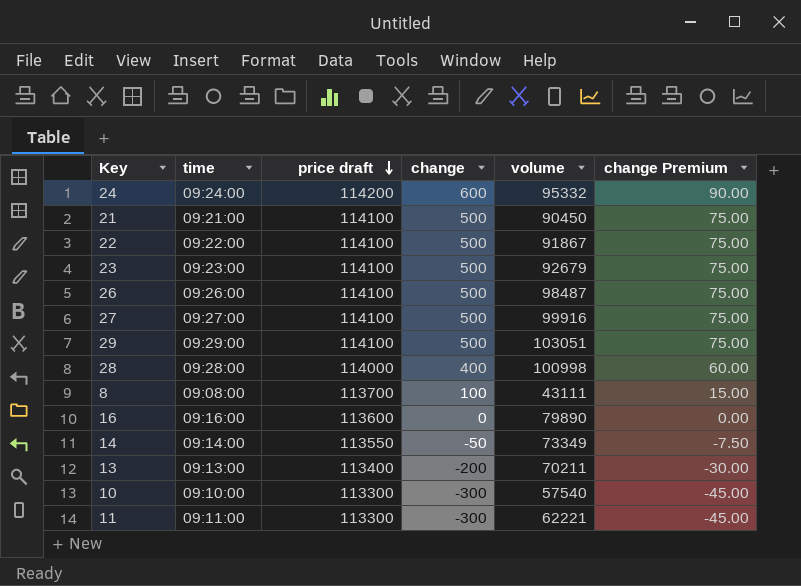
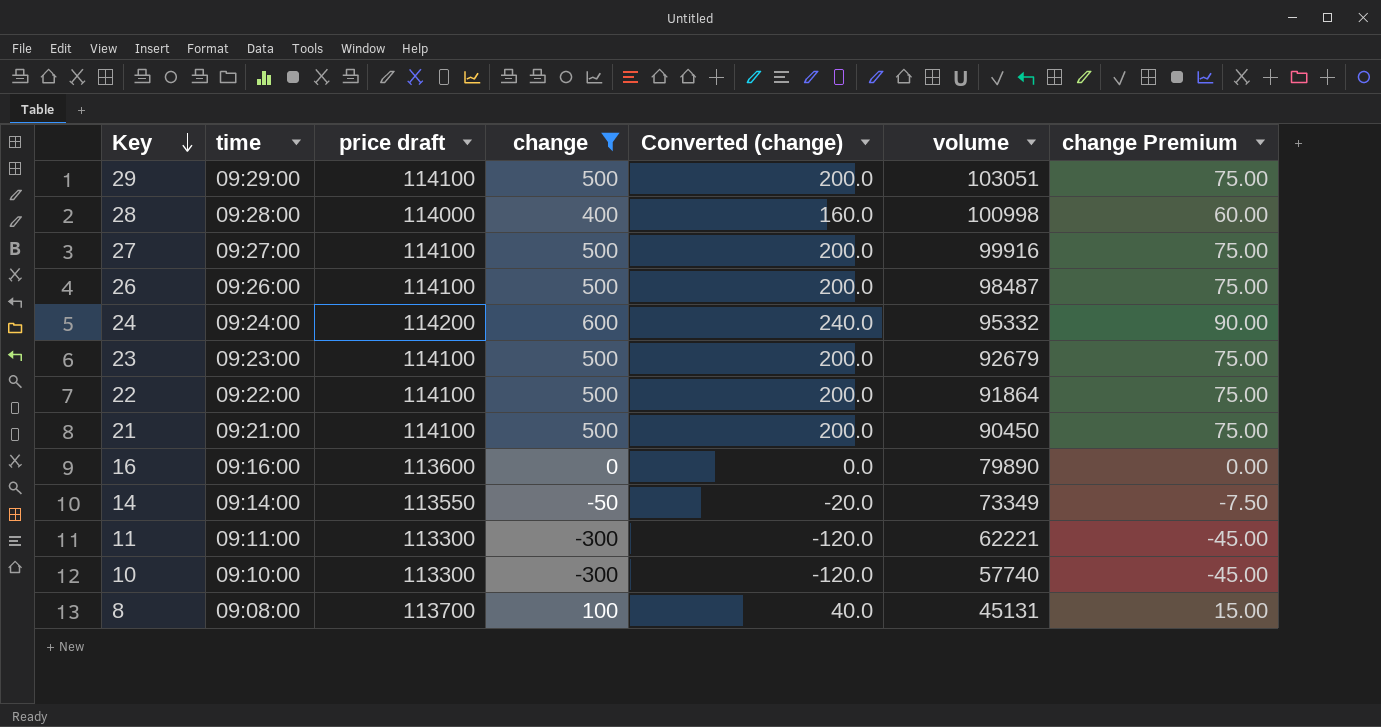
filter: none -> change != -200
row order: price draft descending -> Key descending
column Converted (change) | formula: none -> [change] * 0.4
22 | volume: 91867 -> 91864
10 | volume: 57540 -> 57740
8 | volume: 43111 -> 45131

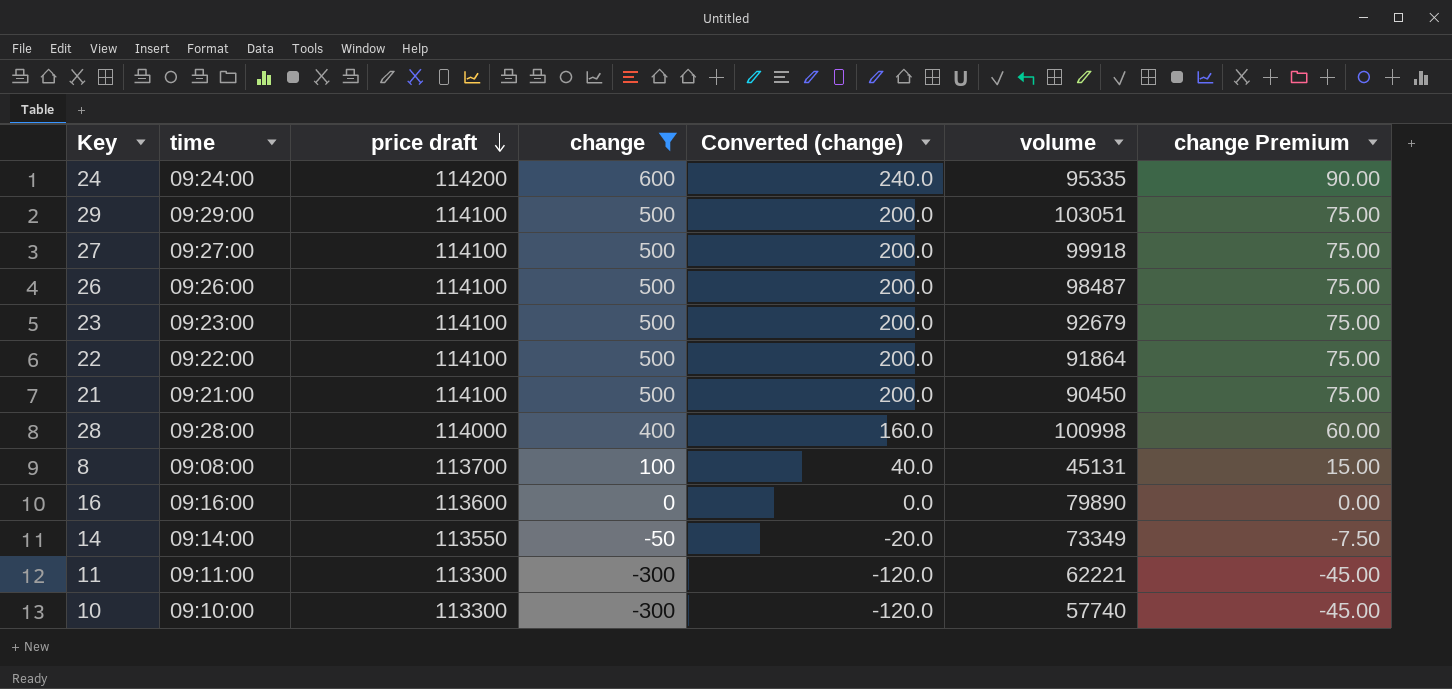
row order: Key descending -> price draft descending
24 | volume: 95332 -> 95335
27 | volume: 99916 -> 99918

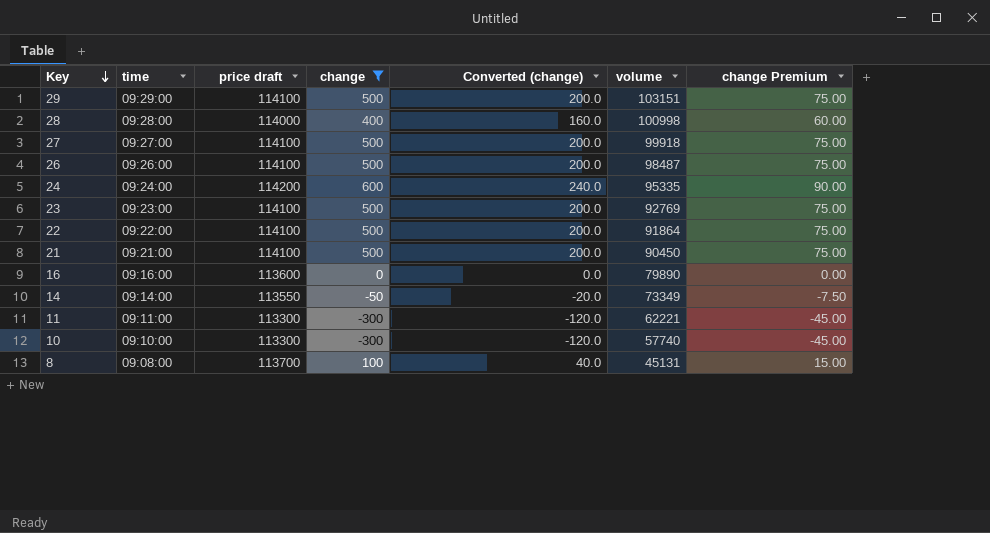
row order: price draft descending -> Key descending
29 | volume: 103051 -> 103151
23 | volume: 92679 -> 92769

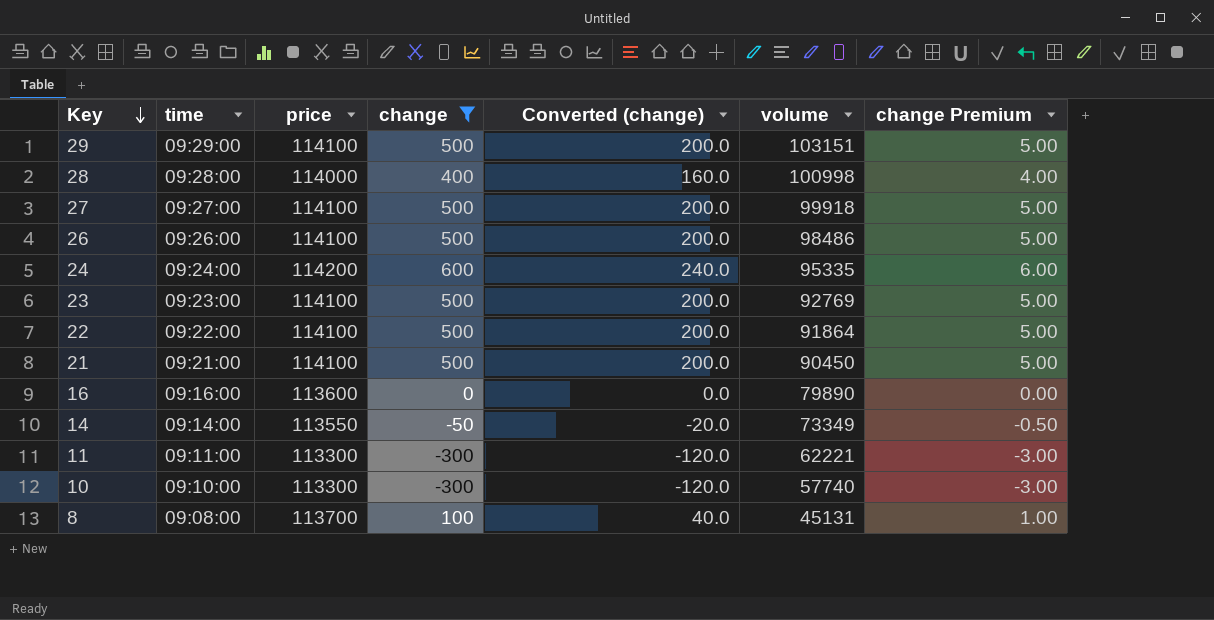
column name: price draft -> price
column change Premium | formula: [change] * 0.15 -> [change] * 0.01
26 | volume: 98487 -> 98486

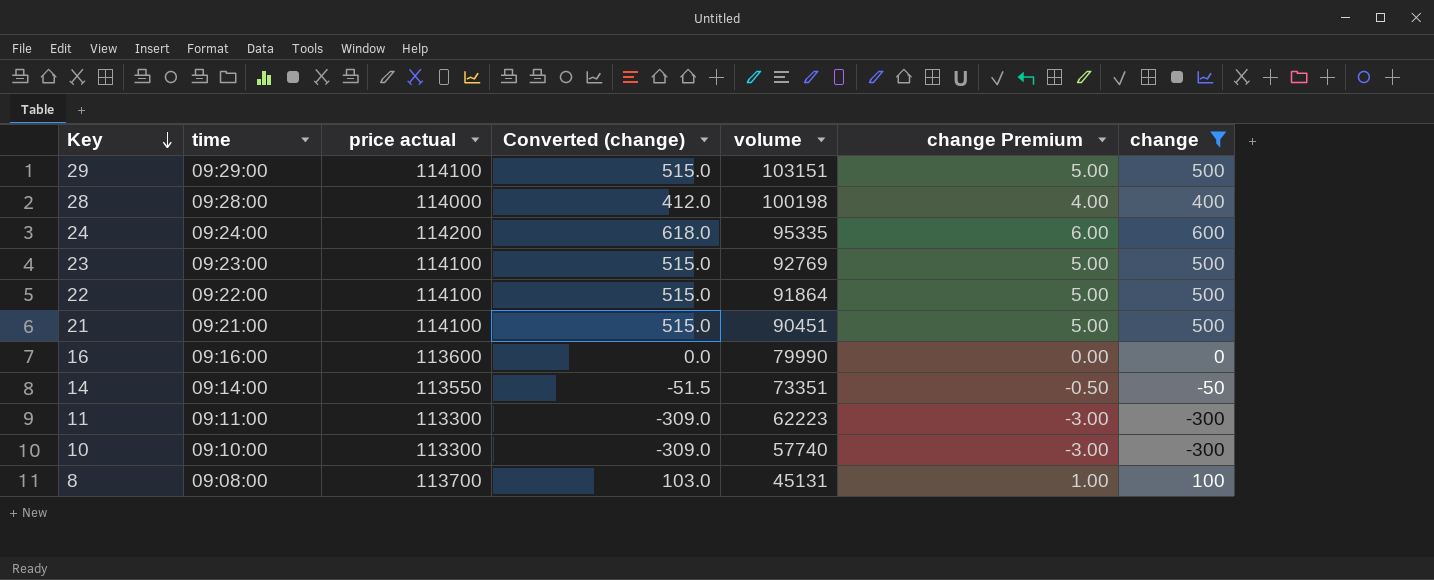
column name: price -> price actual
column Converted (change) | formula: [change] * 0.4 -> [change] * 1.03
column change | position: 4 -> 7
row 27: 09:27:00 | 114100 | 500 | 200.0 | 99918 | 5.00 -> none
row 26: 09:26:00 | 114100 | 500 | 200.0 | 98486 | 5.00 -> none
28 | volume: 100998 -> 100198
21 | volume: 90450 -> 90451
16 | volume: 79890 -> 79990
14 | volume: 73349 -> 73351
11 | volume: 62221 -> 62223

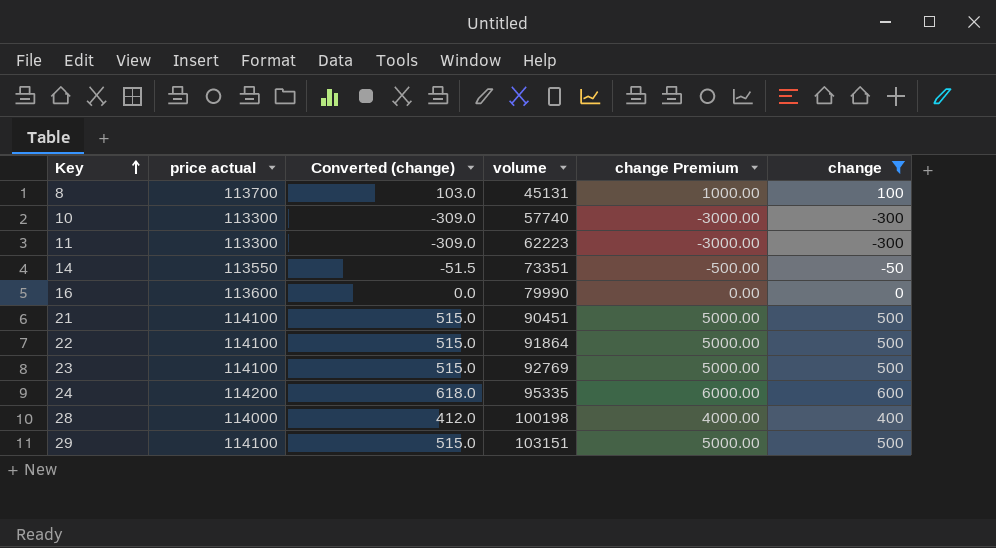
row order: Key descending -> Key ascending
column time | position: 2 -> none
column change Premium | formula: [change] * 0.01 -> [change] * 10

